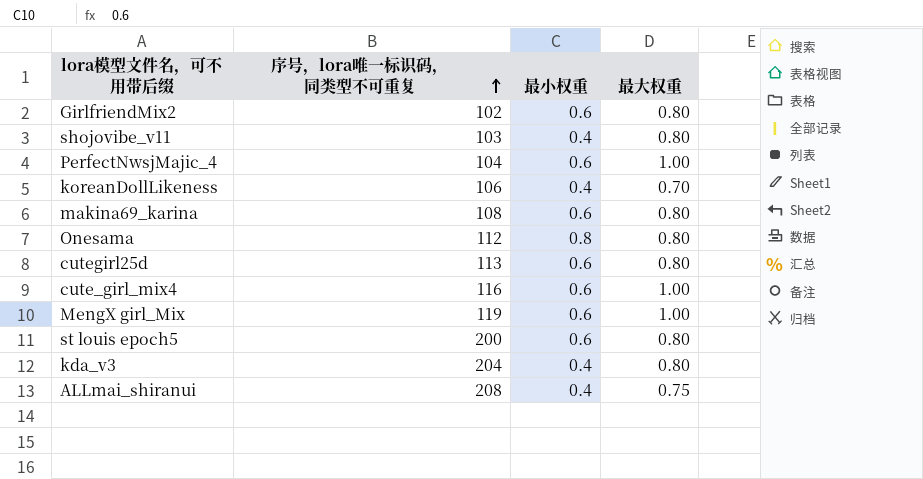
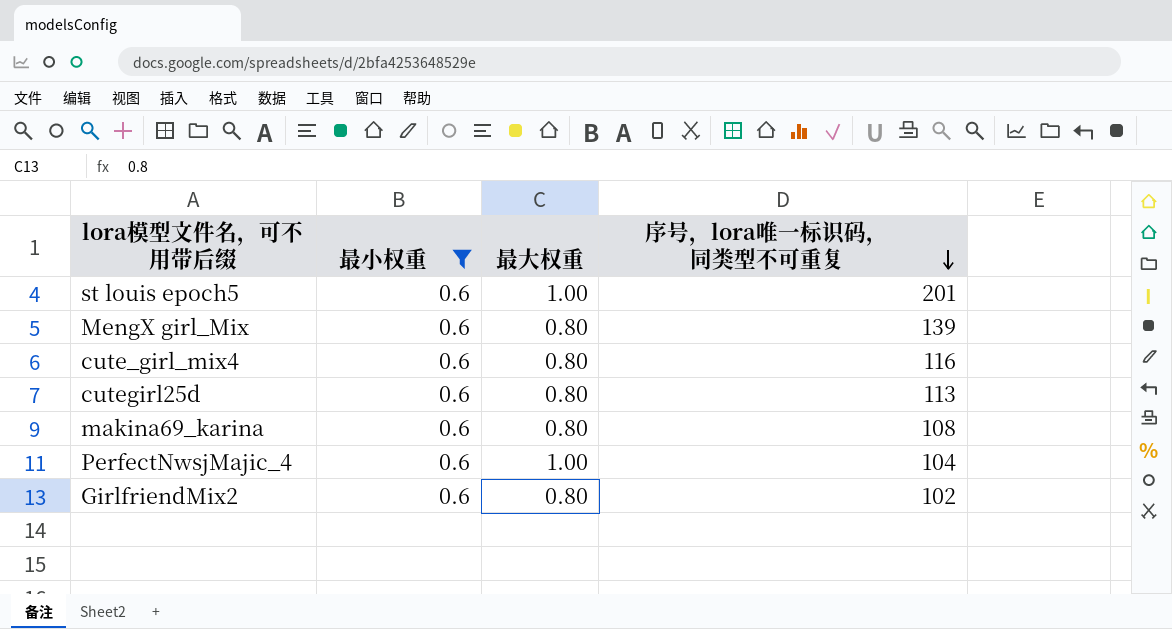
filter: none -> 最小权重 = 0.6
row order: 序号，lora唯一标识码，同类型不可重复 ascending -> 序号，lora唯一标识码，同类型不可重复 descending
column 序号，lora唯一标识码，同类型不可重复 | position: 2 -> 4
st louis epoch5 | 最大权重: 0.80 -> 1.00
st louis epoch5 | 序号，lora唯一标识码，同类型不可重复: 200 -> 201
MengX girl_Mix | 最大权重: 1.00 -> 0.80
MengX girl_Mix | 序号，lora唯一标识码，同类型不可重复: 119 -> 139
cute_girl_mix4 | 最大权重: 1.00 -> 0.80

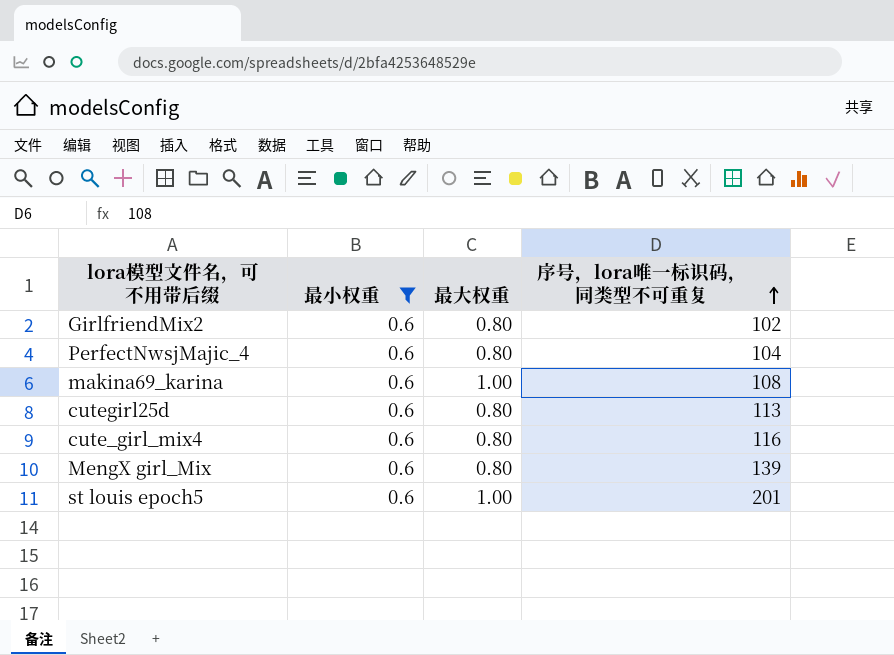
row order: 序号，lora唯一标识码，同类型不可重复 descending -> 序号，lora唯一标识码，同类型不可重复 ascending
PerfectNwsjMajic_4 | 最大权重: 1.00 -> 0.80
makina69_karina | 最大权重: 0.80 -> 1.00

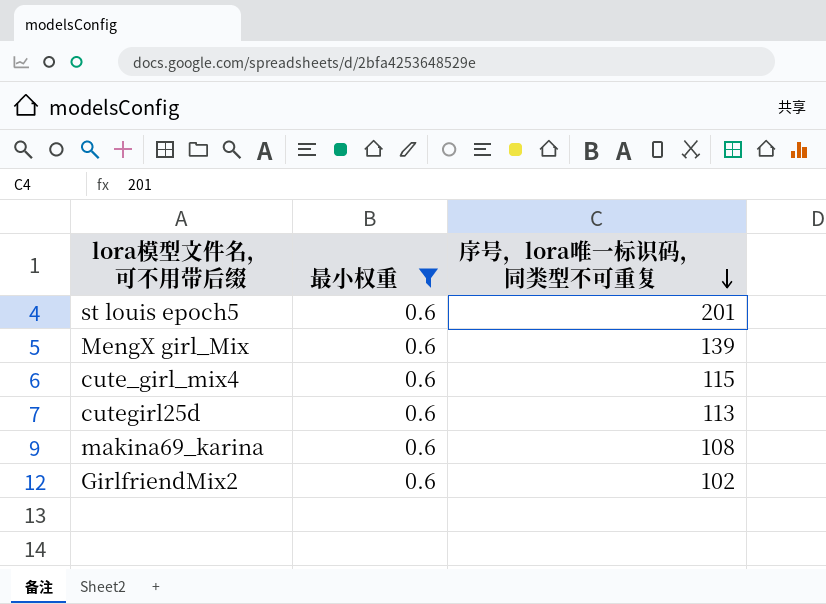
row order: 序号，lora唯一标识码，同类型不可重复 ascending -> 序号，lora唯一标识码，同类型不可重复 descending
column 最大权重 | position: 3 -> none
row PerfectNwsjMajic_4: 0.6 | 0.80 | 104 -> none
cute_girl_mix4 | 序号，lora唯一标识码，同类型不可重复: 116 -> 115

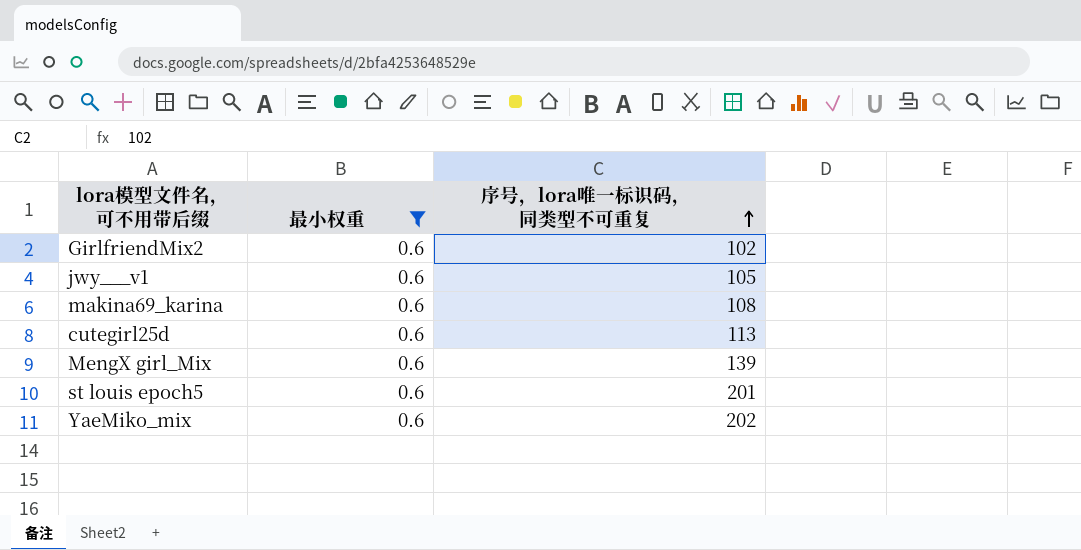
row order: 序号，lora唯一标识码，同类型不可重复 descending -> 序号，lora唯一标识码，同类型不可重复 ascending
row cute_girl_mix4: 0.6 | 115 -> none
row jwy___v1: none -> 0.6 | 105
row YaeMiko_mix: none -> 0.6 | 202

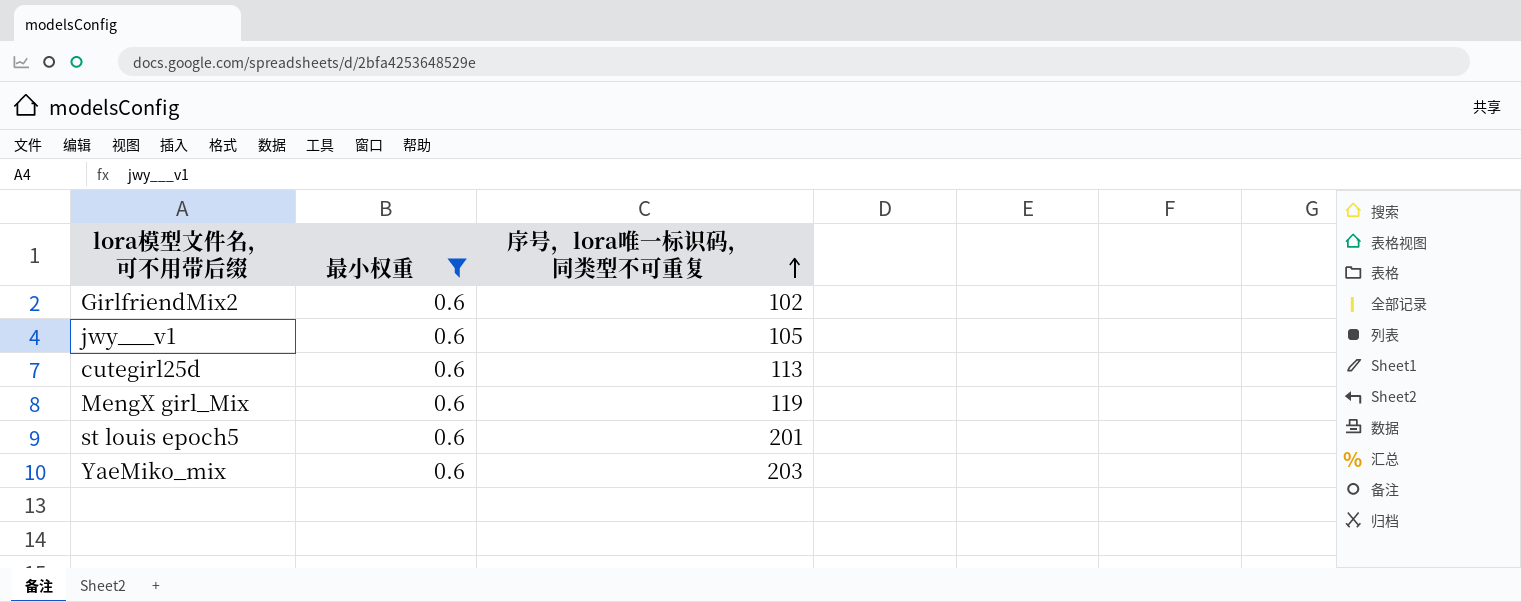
row makina69_karina: 0.6 | 108 -> none
MengX girl_Mix | 序号，lora唯一标识码，同类型不可重复: 139 -> 119
YaeMiko_mix | 序号，lora唯一标识码，同类型不可重复: 202 -> 203

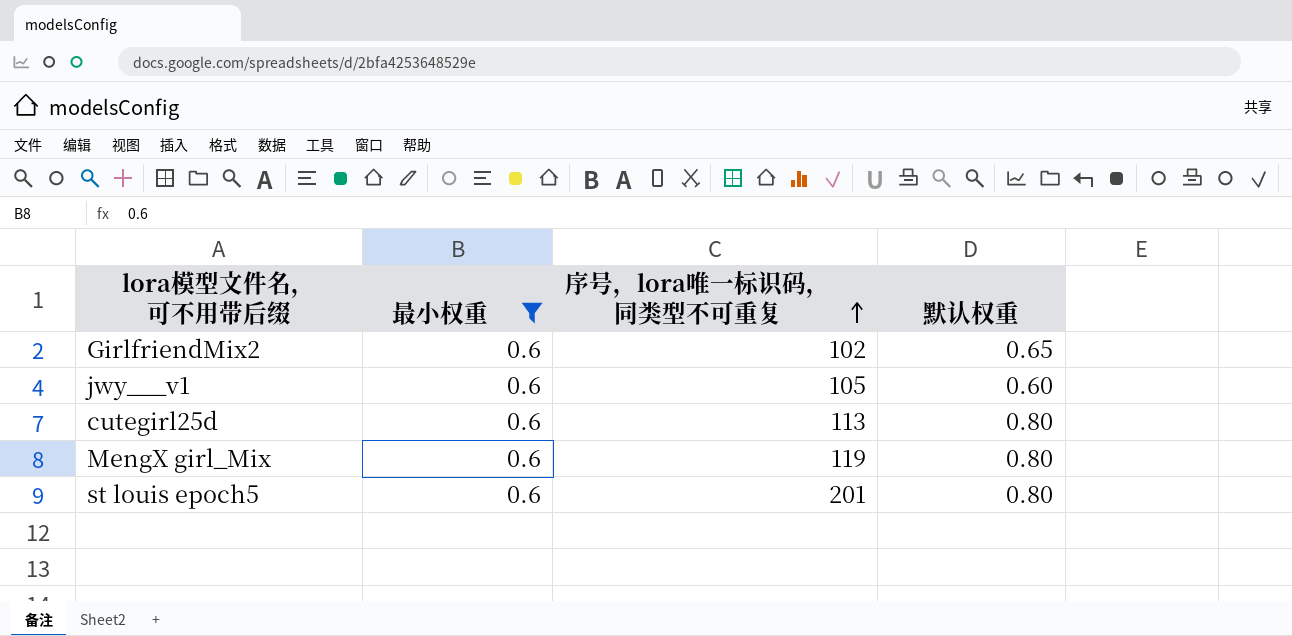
column 默认权重 | position: none -> 4
row YaeMiko_mix: 0.6 | 203 -> none

